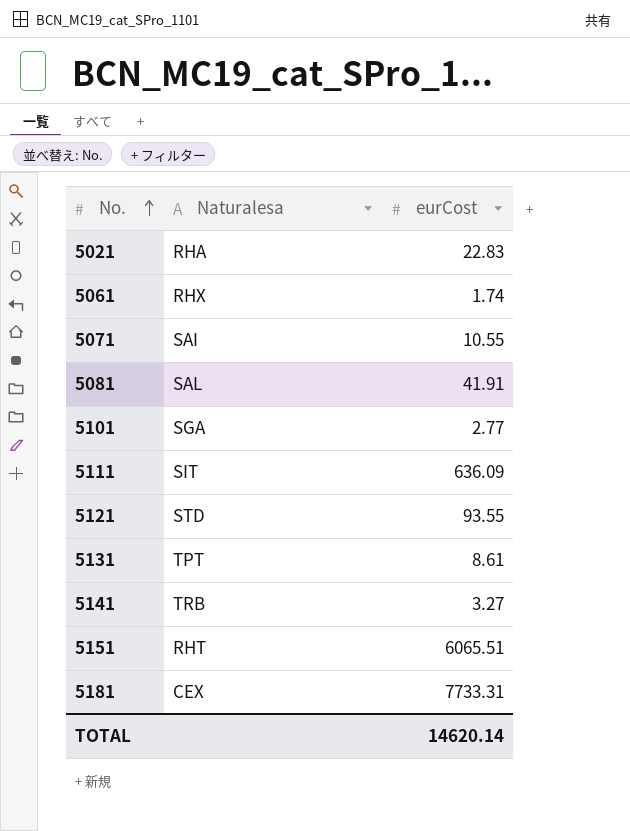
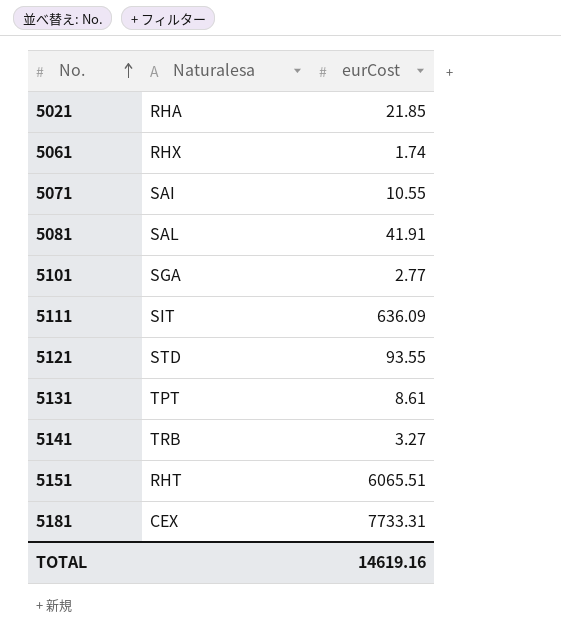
5021 | eurCost: 22.83 -> 21.85
TOTAL | eurCost: 14620.14 -> 14619.16

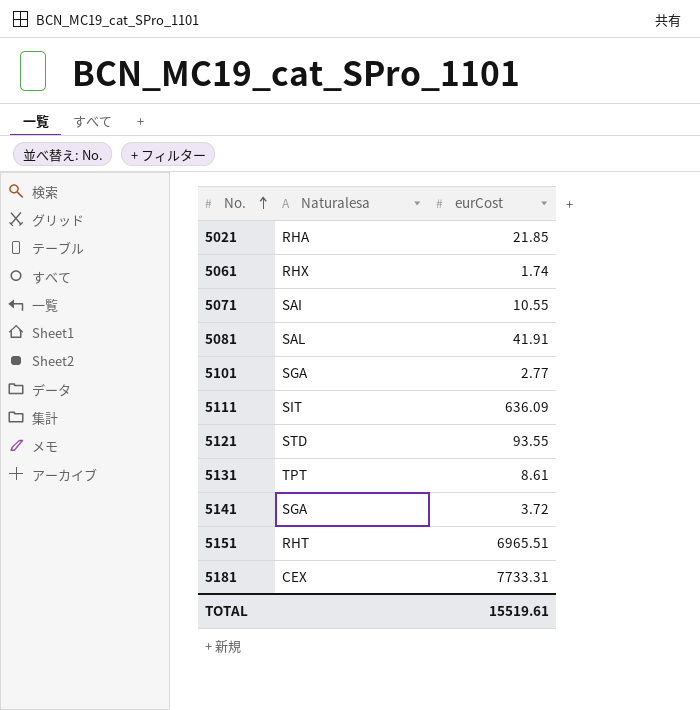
5141 | Naturalesa: TRB -> SGA
5141 | eurCost: 3.27 -> 3.72
5151 | eurCost: 6065.51 -> 6965.51
TOTAL | eurCost: 14619.16 -> 15519.61

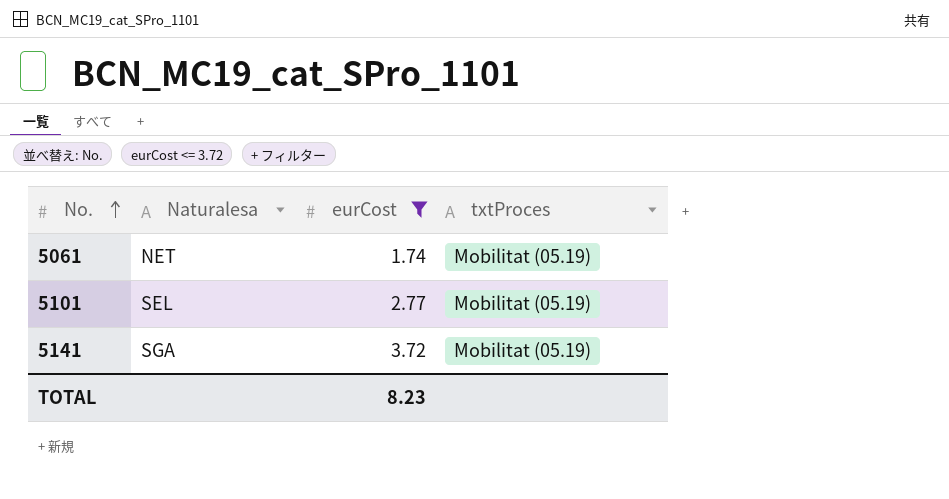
filter: none -> eurCost <= 3.72
column txtProces | position: none -> 4
5061 | Naturalesa: RHX -> NET
5101 | Naturalesa: SGA -> SEL
TOTAL | eurCost: 15519.61 -> 8.23

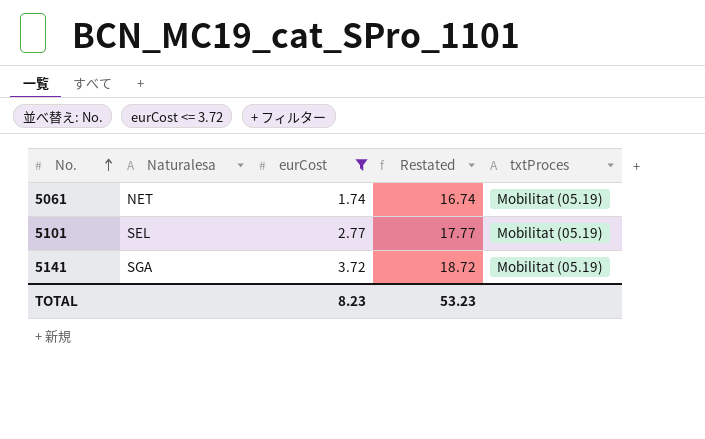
column Restated | formula: none -> [eurCost] + 15

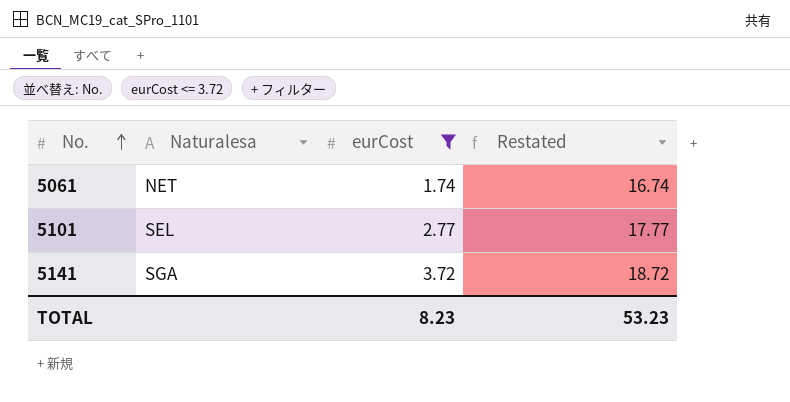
column txtProces | position: 5 -> none

